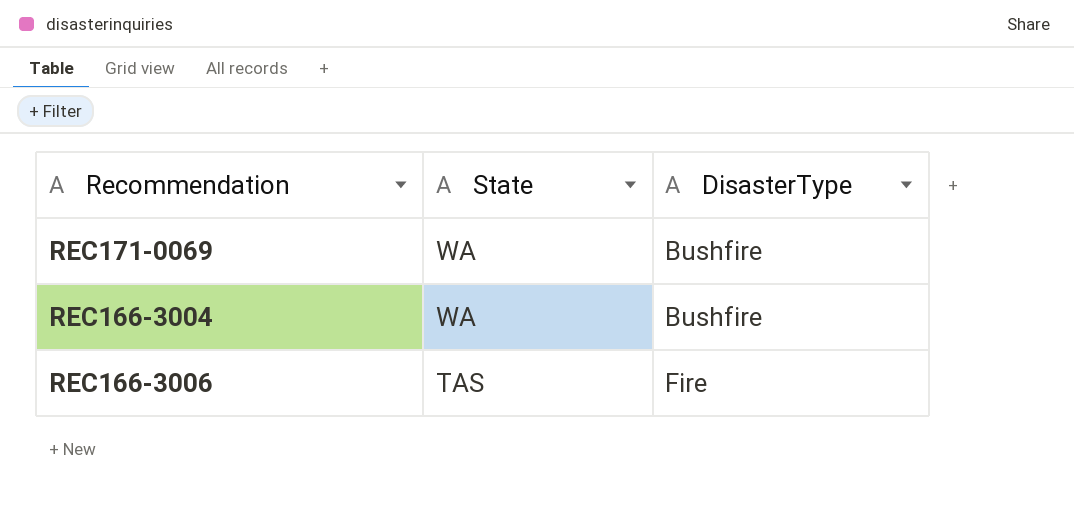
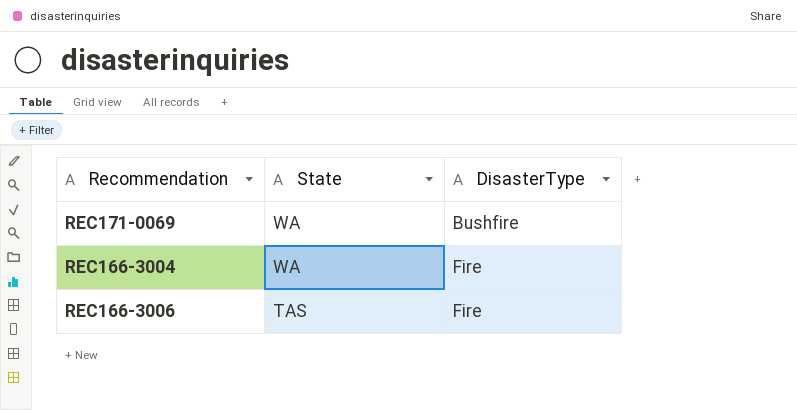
REC166-3004 | DisasterType: Bushfire -> Fire

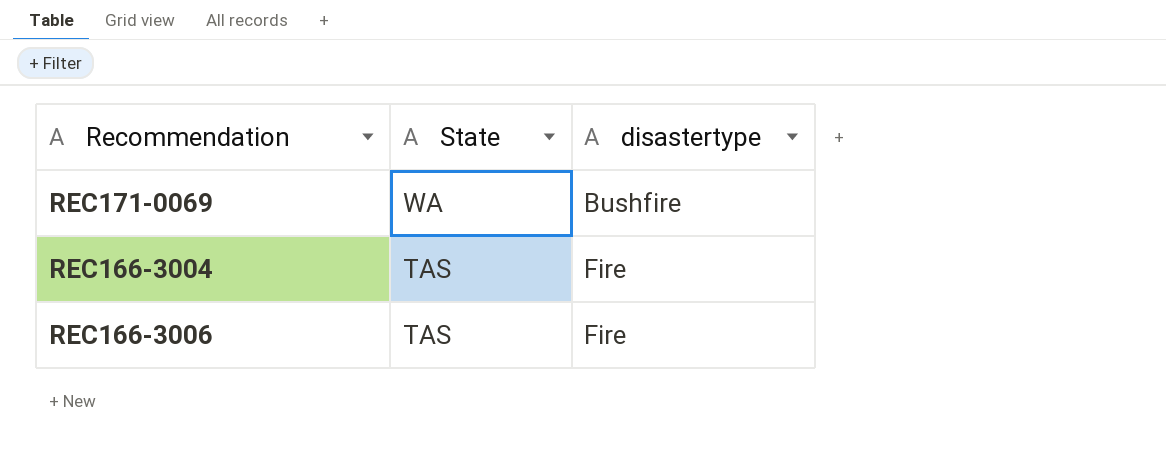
column name: DisasterType -> disastertype
REC166-3004 | State: WA -> TAS

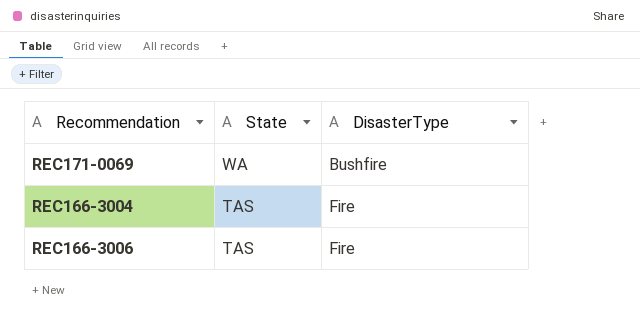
column name: disastertype -> DisasterType

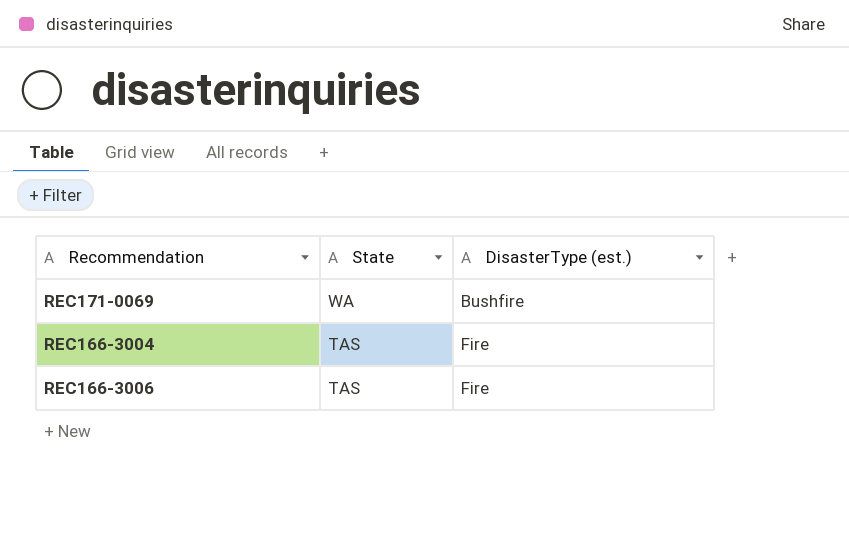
column name: DisasterType -> DisasterType (est.)

